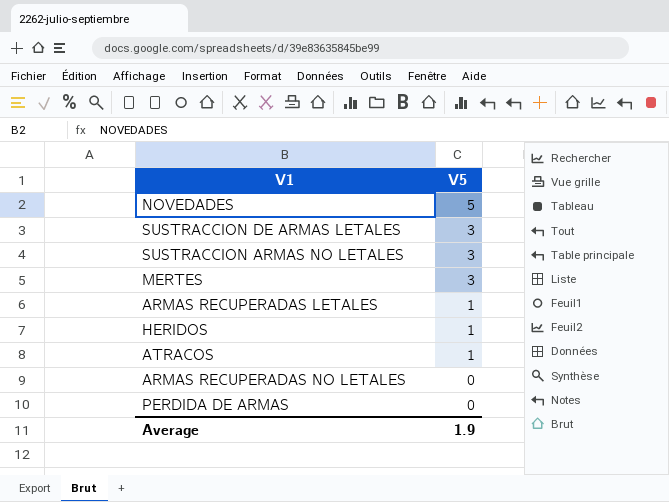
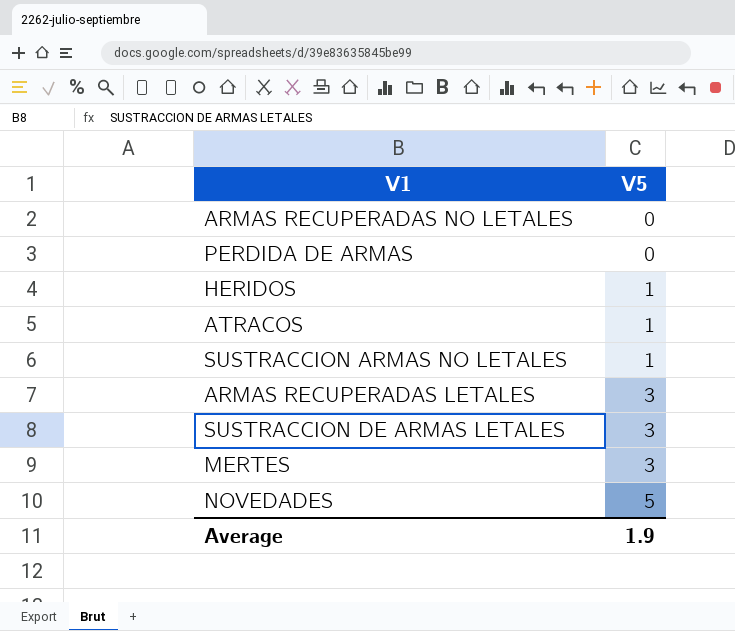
row order: V5 descending -> V5 ascending
SUSTRACCION ARMAS NO LETALES | V5: 3 -> 1
ARMAS RECUPERADAS LETALES | V5: 1 -> 3

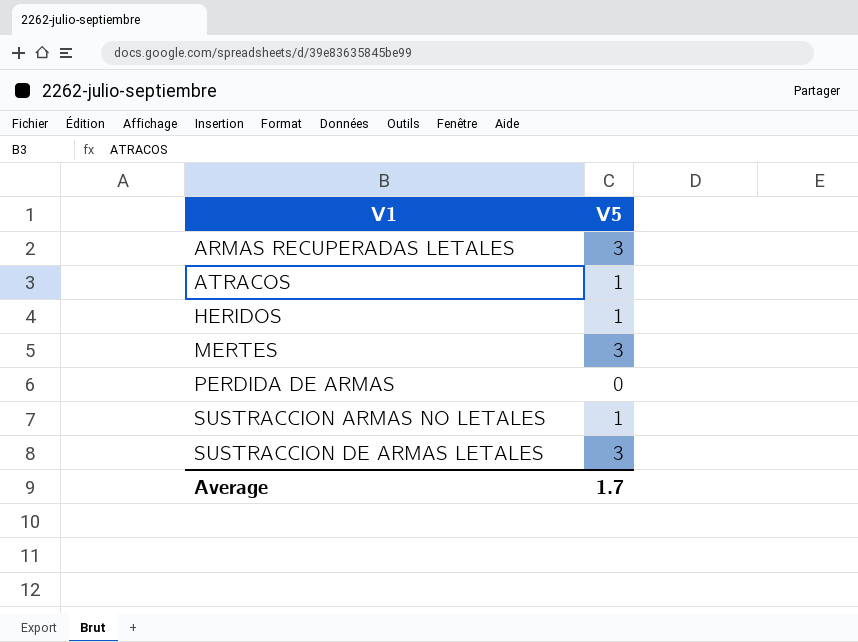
row order: V5 ascending -> V1 ascending
row ARMAS RECUPERADAS NO LETALES: 0 -> none
row NOVEDADES: 5 -> none
Average | V5: 1.9 -> 1.7

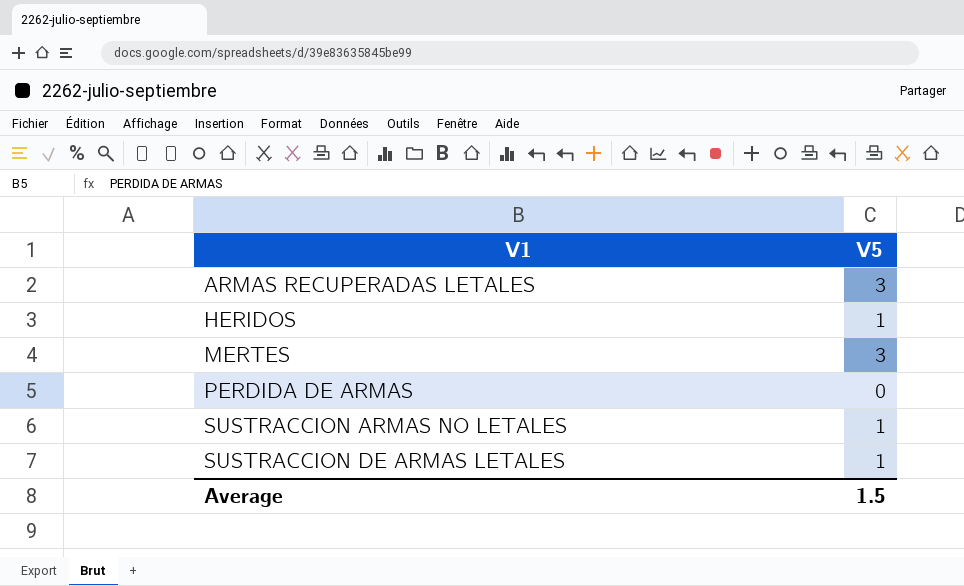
row ATRACOS: 1 -> none
SUSTRACCION DE ARMAS LETALES | V5: 3 -> 1
Average | V5: 1.7 -> 1.5

